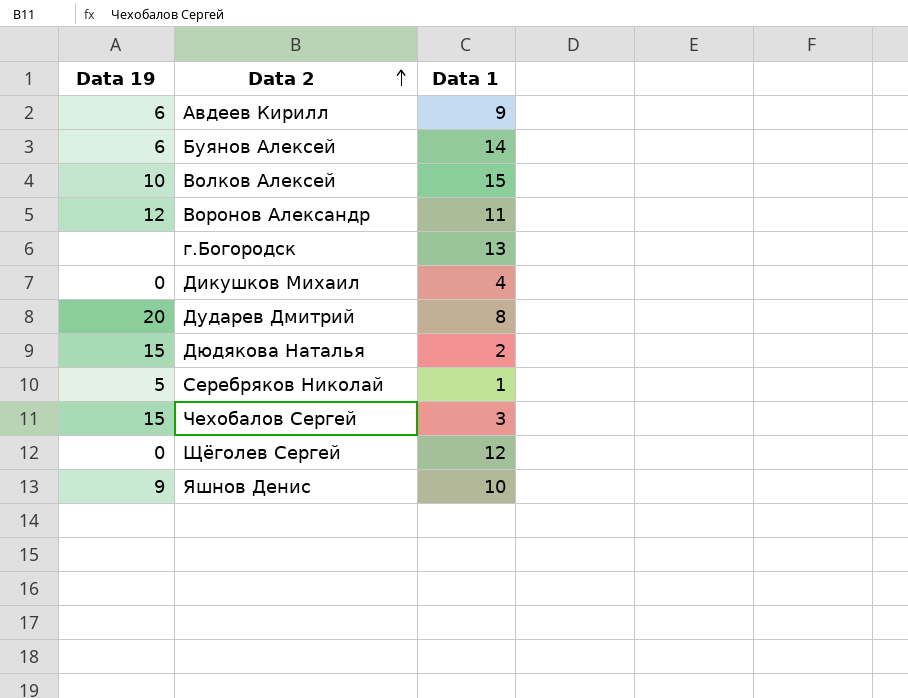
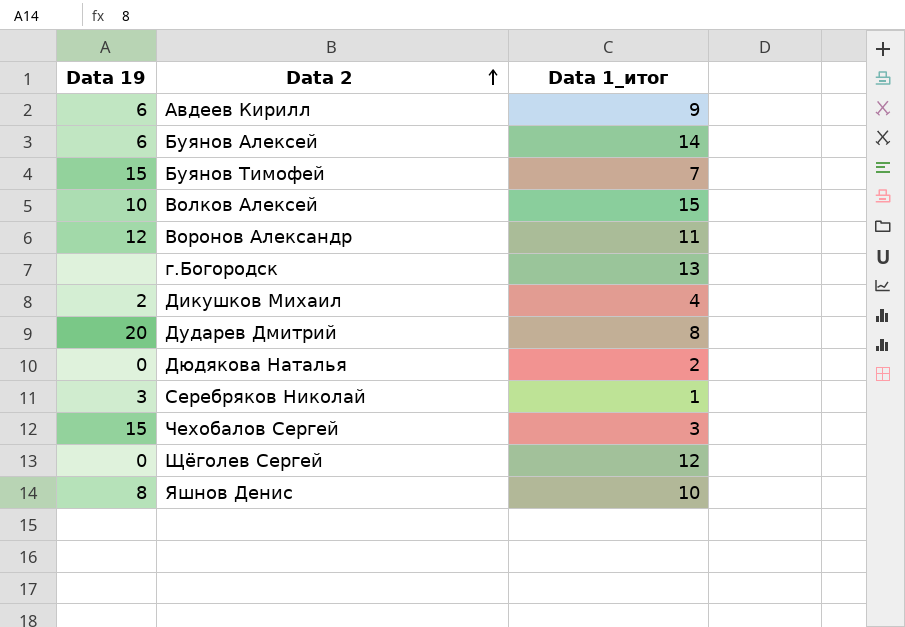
column name: Data 1 -> Data 1_итог
row Буянов Тимофей: none -> 15 | 7
Дикушков Михаил | Data 19: 0 -> 2
Дюдякова Наталья | Data 19: 15 -> 0
Серебряков Николай | Data 19: 5 -> 3
Яшнов Денис | Data 19: 9 -> 8

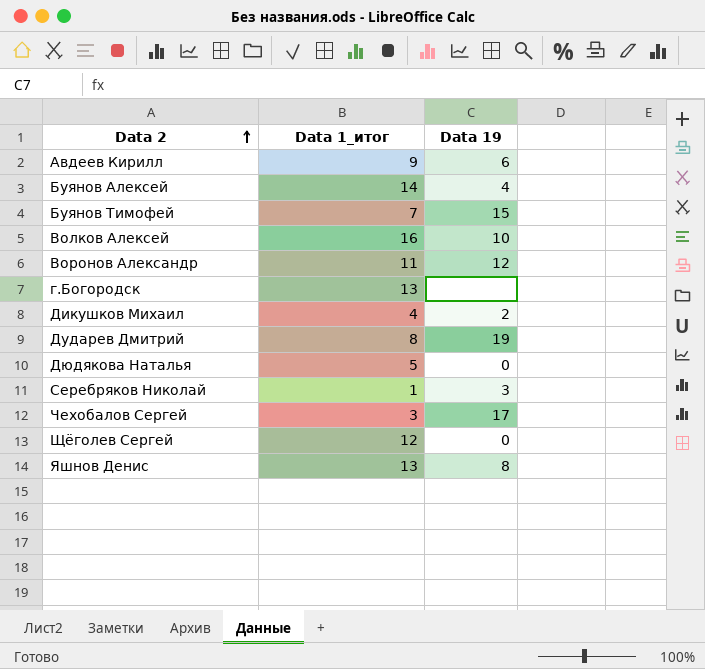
column Data 19 | position: 1 -> 3
Буянов Алексей | Data 19: 6 -> 4
Волков Алексей | Data 1_итог: 15 -> 16
Дударев Дмитрий | Data 19: 20 -> 19
Дюдякова Наталья | Data 1_итог: 2 -> 5
Чехобалов Сергей | Data 19: 15 -> 17
Яшнов Денис | Data 1_итог: 10 -> 13

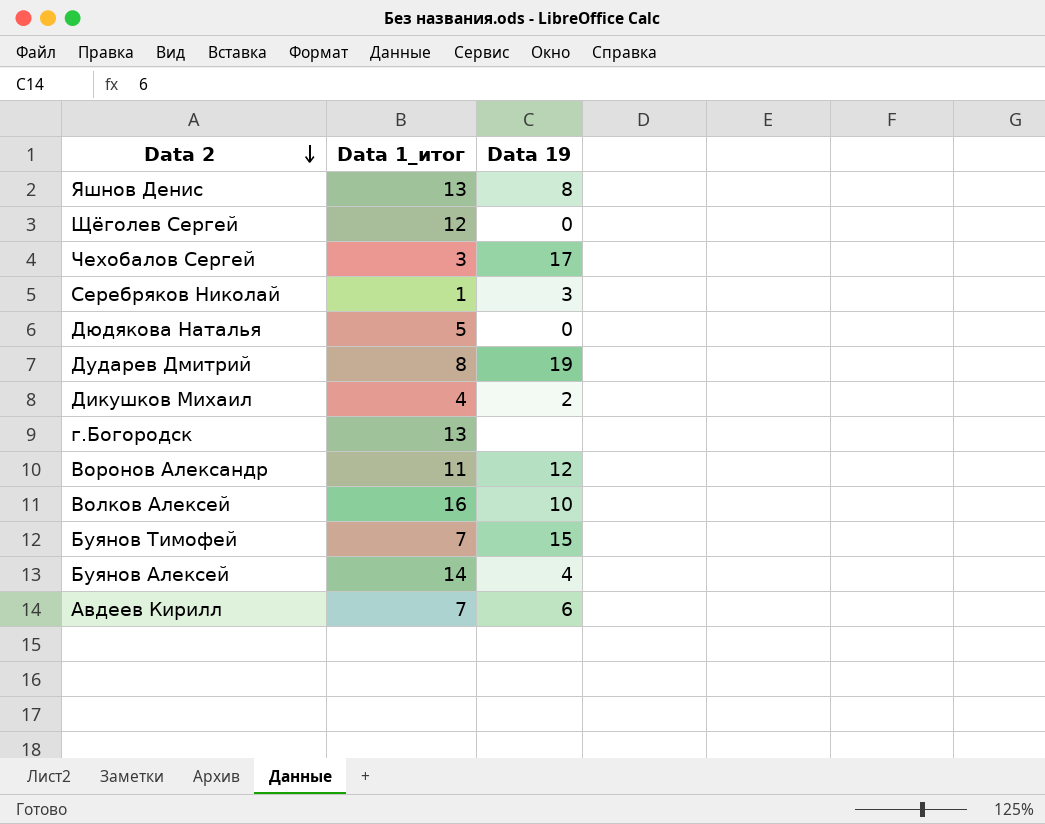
row order: Data 2 ascending -> Data 2 descending
Авдеев Кирилл | Data 1_итог: 9 -> 7

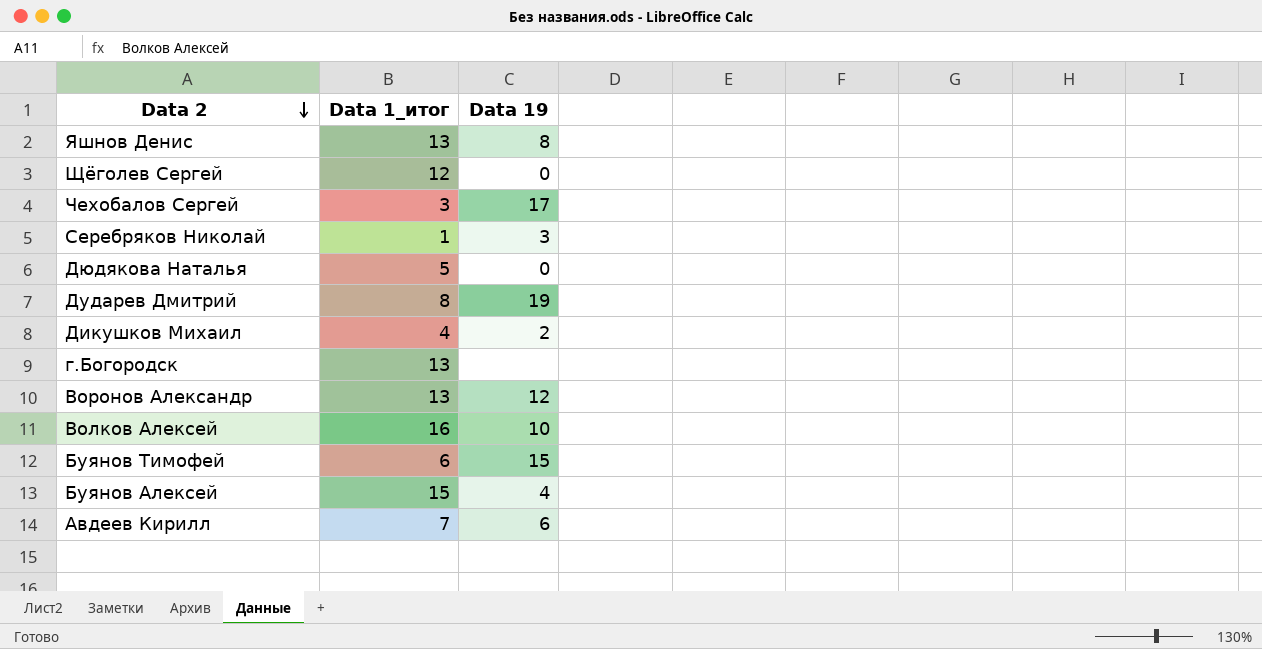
Воронов Александр | Data 1_итог: 11 -> 13
Буянов Тимофей | Data 1_итог: 7 -> 6
Буянов Алексей | Data 1_итог: 14 -> 15

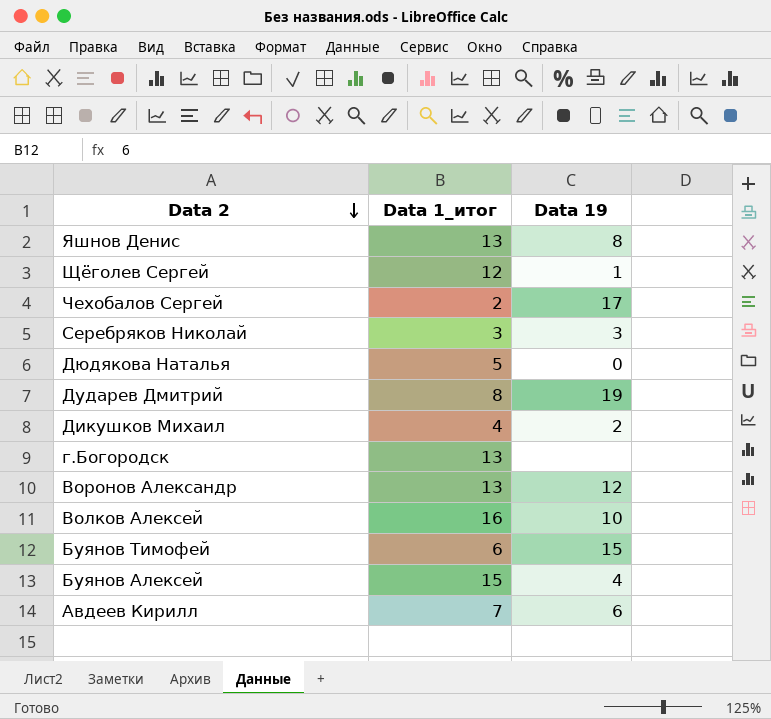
Щёголев Сергей | Data 19: 0 -> 1
Чехобалов Сергей | Data 1_итог: 3 -> 2
Серебряков Николай | Data 1_итог: 1 -> 3

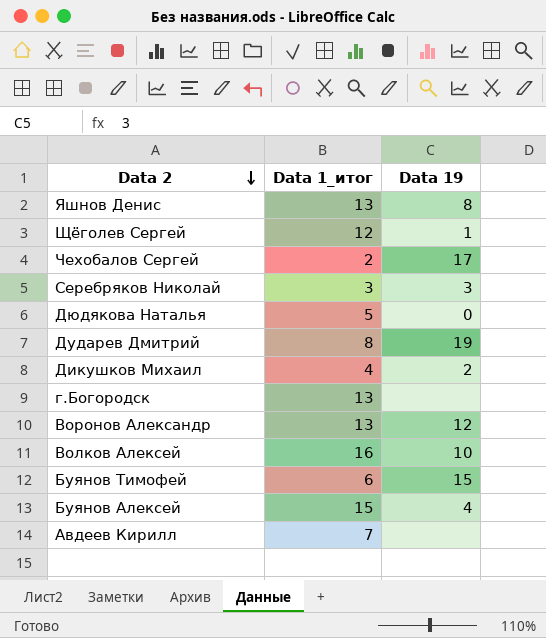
Авдеев Кирилл | Data 19: 6 -> none

